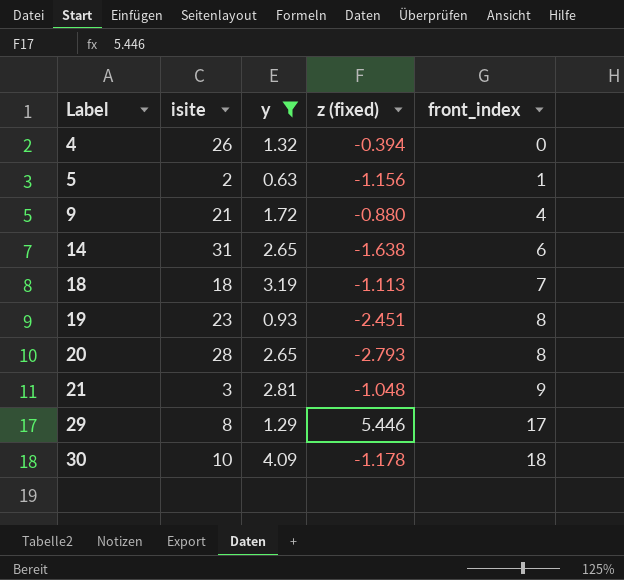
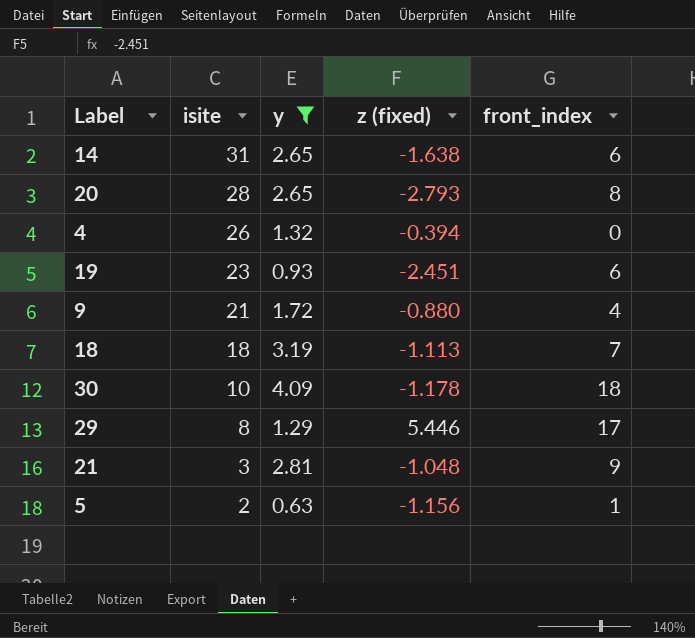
row order: Label ascending -> isite descending
19 | front_index: 8 -> 6

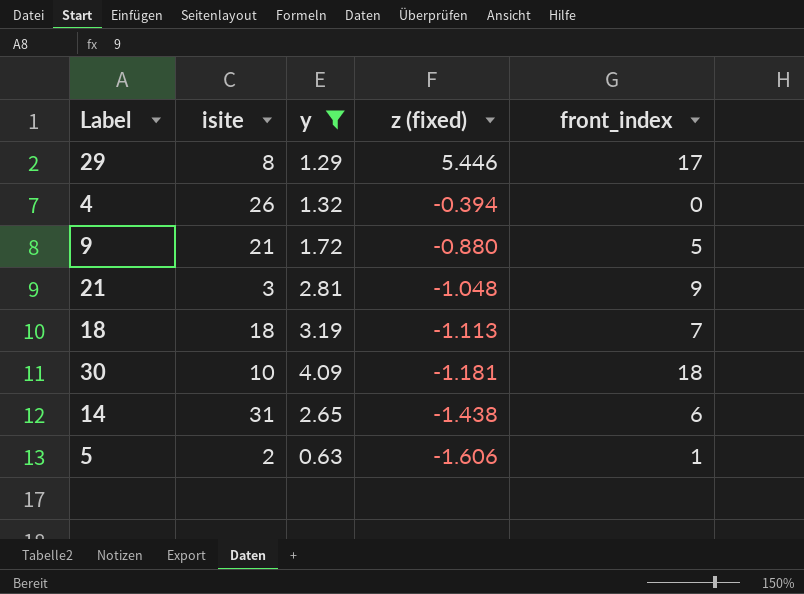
row order: isite descending -> z (fixed) descending
row 20: 28 | 2.65 | -2.793 | 8 -> none
row 19: 23 | 0.93 | -2.451 | 6 -> none
9 | front_index: 4 -> 5
30 | z (fixed): -1.178 -> -1.181
14 | z (fixed): -1.638 -> -1.438
5 | z (fixed): -1.156 -> -1.606

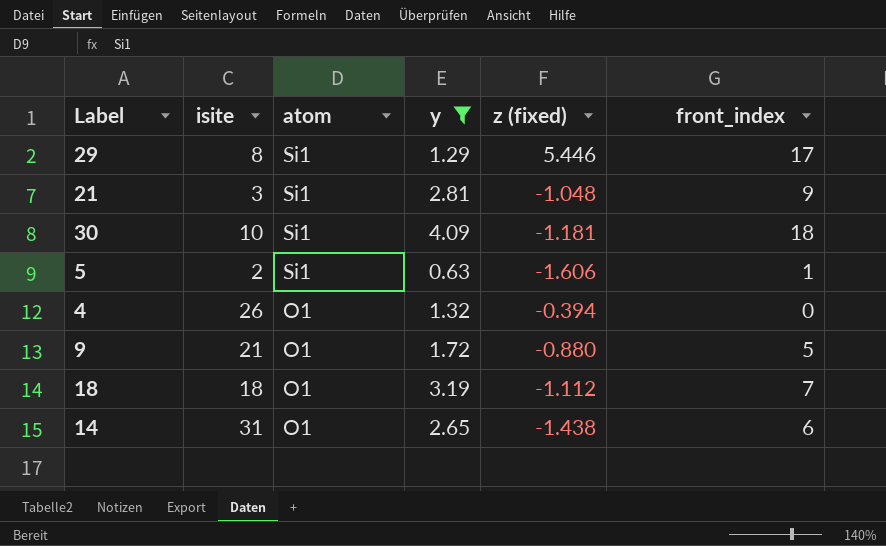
row order: z (fixed) descending -> atom descending
column atom | position: none -> 3
18 | z (fixed): -1.113 -> -1.112

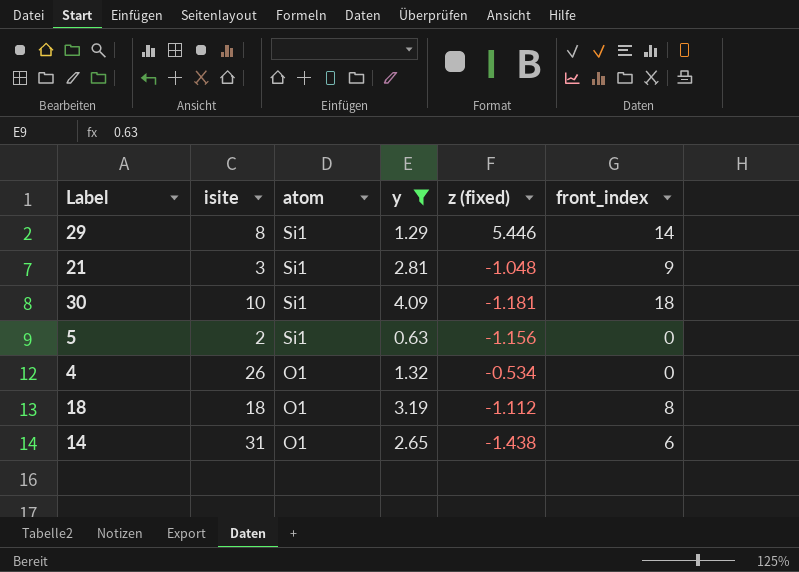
row 9: 21 | O1 | 1.72 | -0.880 | 5 -> none
29 | front_index: 17 -> 14
5 | z (fixed): -1.606 -> -1.156
5 | front_index: 1 -> 0
4 | z (fixed): -0.394 -> -0.534
18 | front_index: 7 -> 8

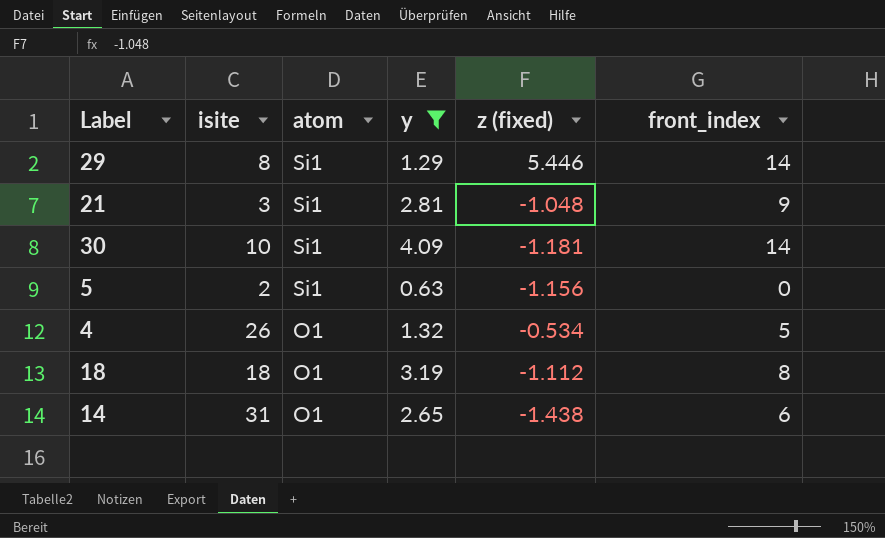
30 | front_index: 18 -> 14
4 | front_index: 0 -> 5

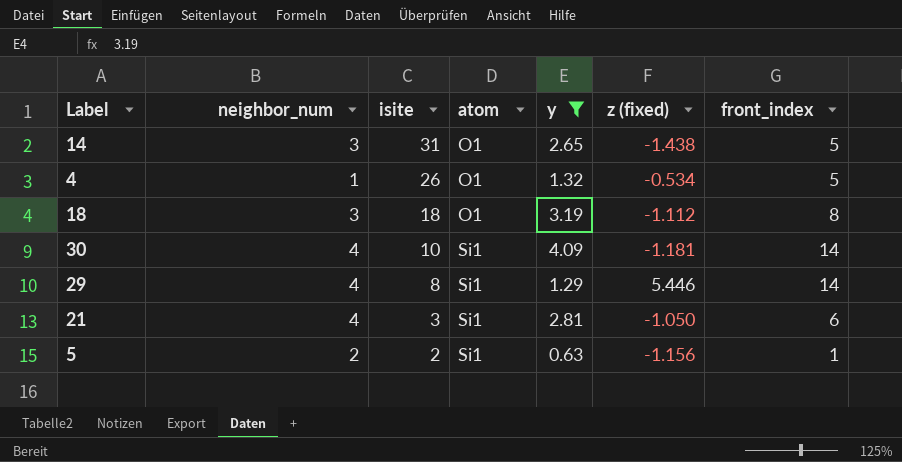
row order: atom descending -> isite descending
column neighbor_num | position: none -> 2
14 | front_index: 6 -> 5
21 | z (fixed): -1.048 -> -1.050
21 | front_index: 9 -> 6
5 | front_index: 0 -> 1

